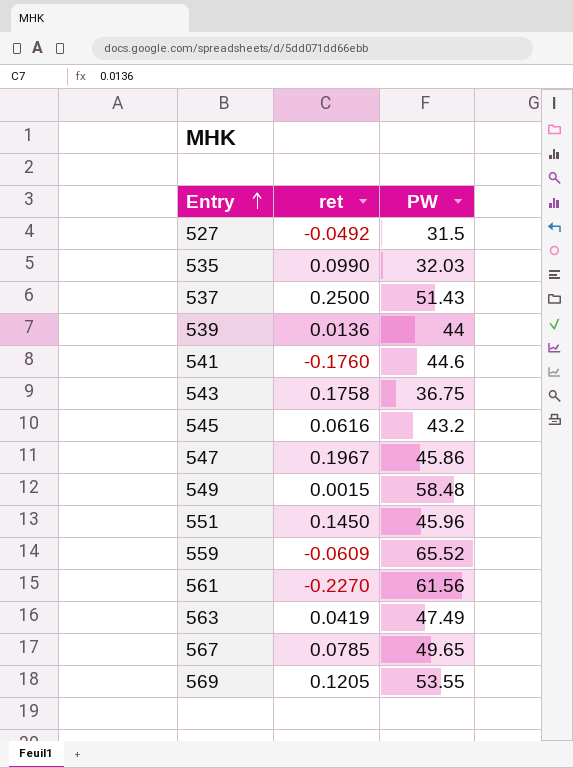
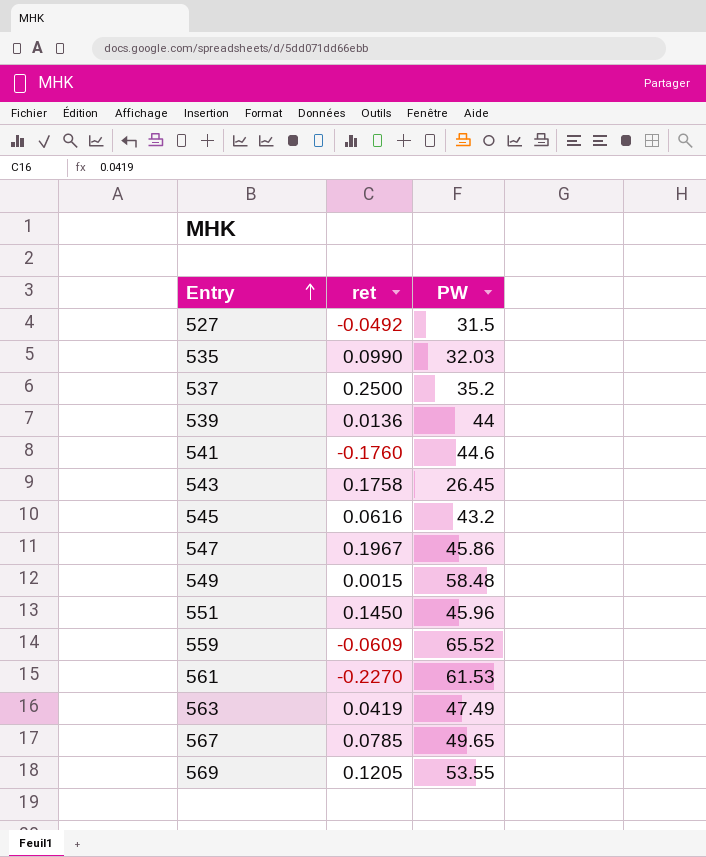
537 | PW: 51.43 -> 35.2
543 | PW: 36.75 -> 26.45
561 | PW: 61.56 -> 61.53

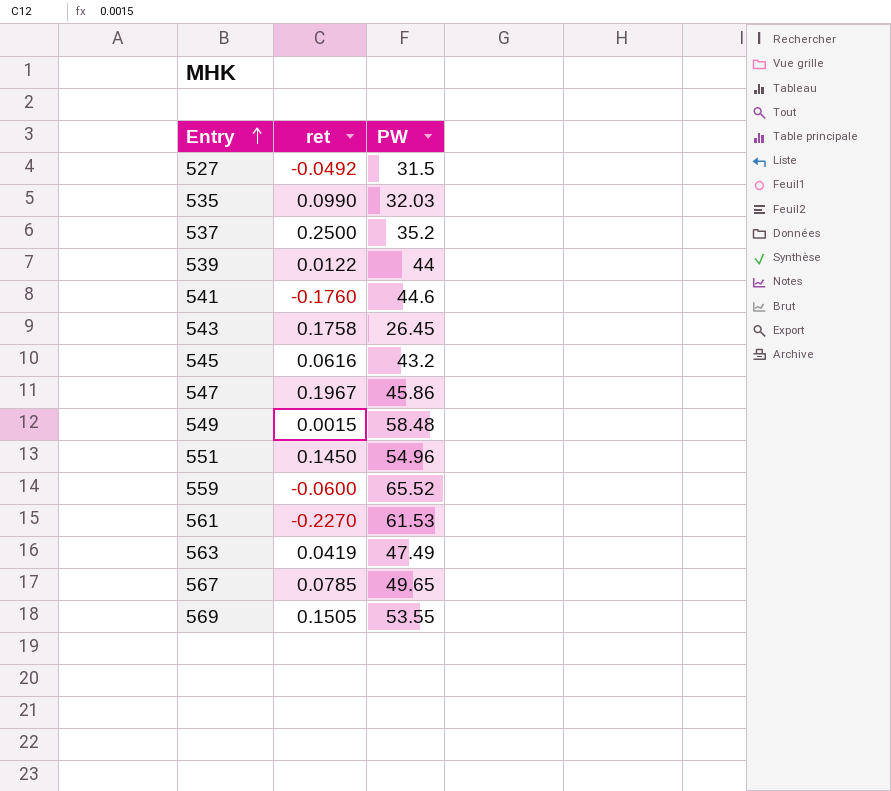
539 | ret: 0.0136 -> 0.0122
551 | PW: 45.96 -> 54.96
559 | ret: -0.0609 -> -0.0600
569 | ret: 0.1205 -> 0.1505

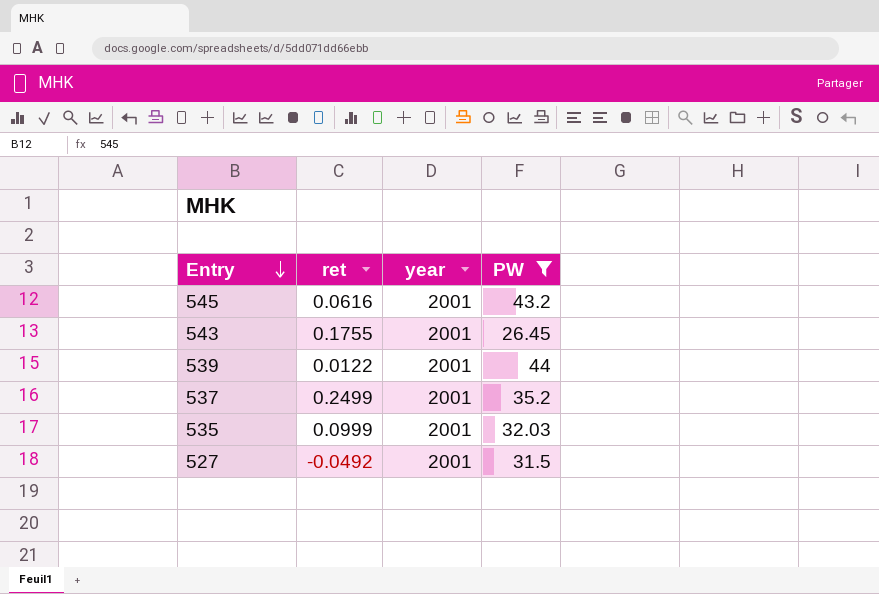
filter: none -> PW <= 44
row order: Entry ascending -> Entry descending
column year | position: none -> 3
543 | ret: 0.1758 -> 0.1755
537 | ret: 0.2500 -> 0.2499
535 | ret: 0.0990 -> 0.0999

